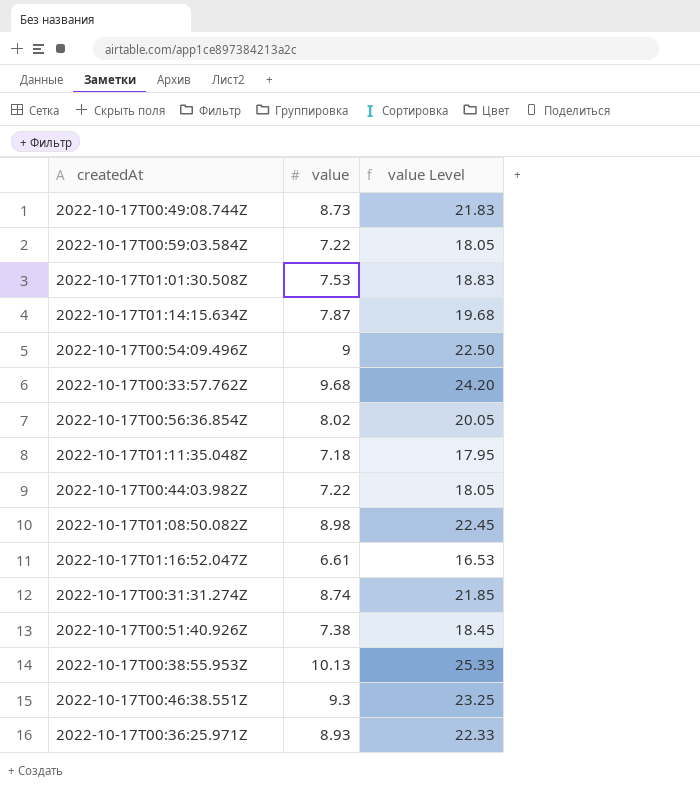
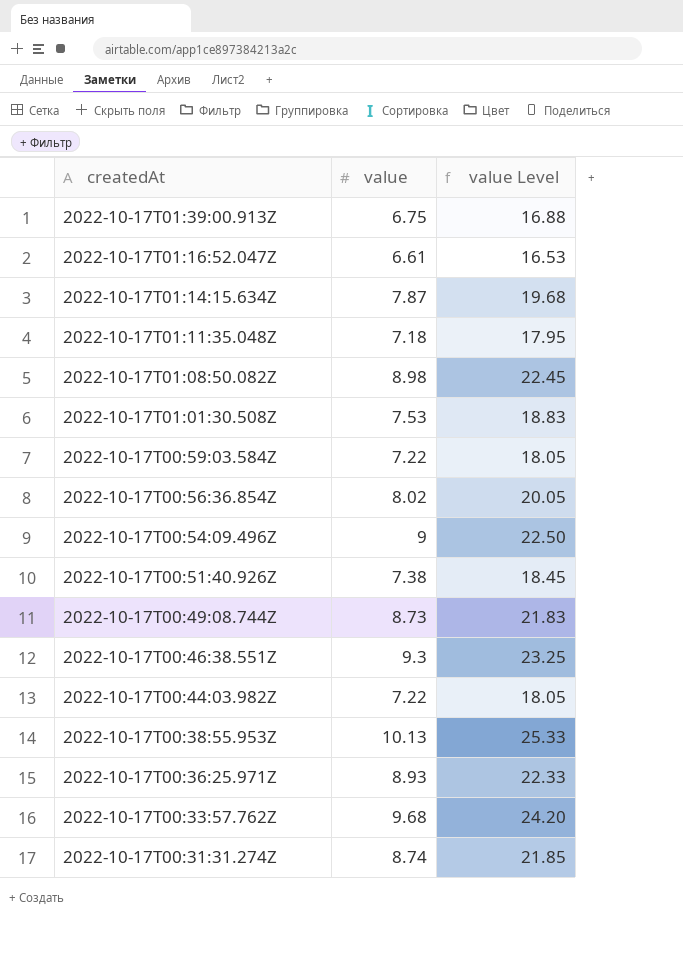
row order: none -> createdAt descending
row 2022-10-17T01:39:00.913Z: none -> 6.75 | 16.88

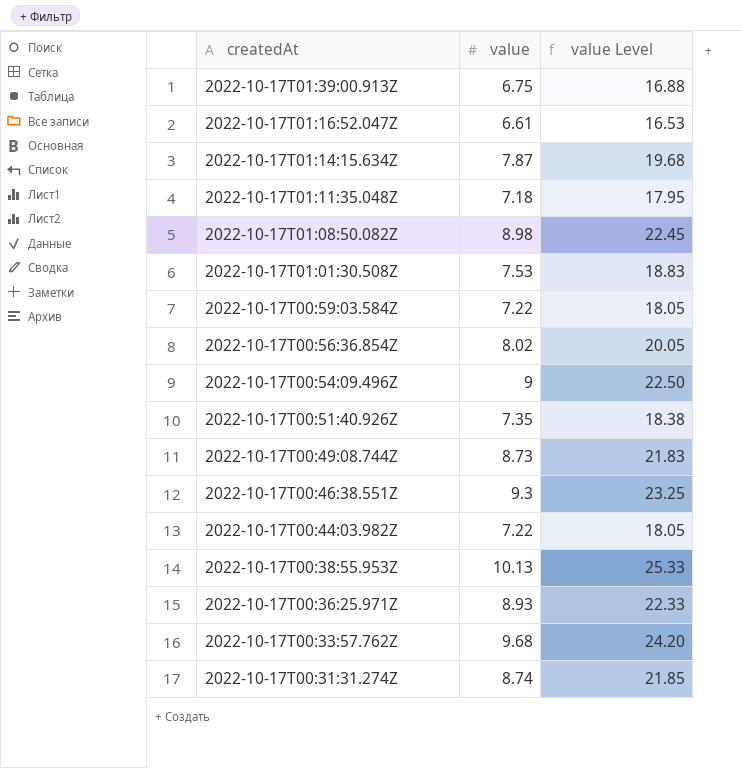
2022-10-17T00:51:40.926Z | value: 7.38 -> 7.35
2022-10-17T00:51:40.926Z | value Level: 18.45 -> 18.38

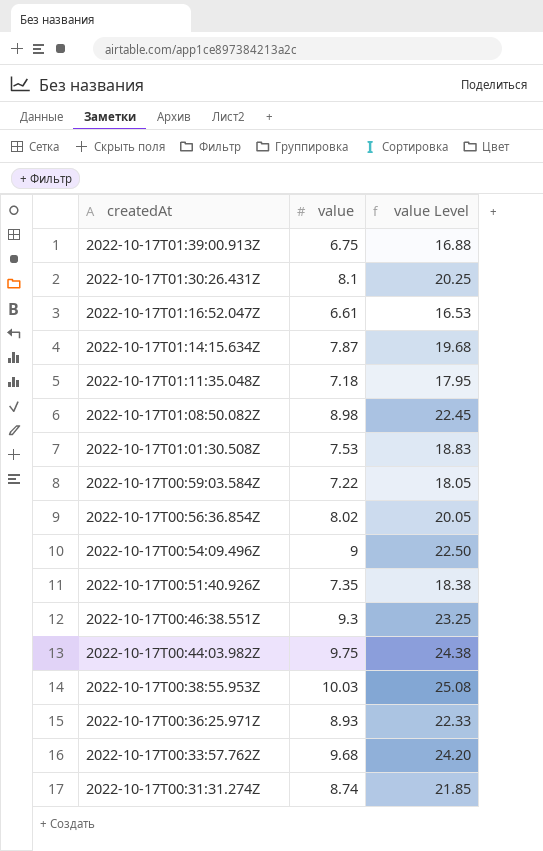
row 2022-10-17T00:49:08.744Z: 8.73 | 21.83 -> none
row 2022-10-17T01:30:26.431Z: none -> 8.1 | 20.25
2022-10-17T00:44:03.982Z | value: 7.22 -> 9.75
2022-10-17T00:44:03.982Z | value Level: 18.05 -> 24.38
2022-10-17T00:38:55.953Z | value: 10.13 -> 10.03
2022-10-17T00:38:55.953Z | value Level: 25.33 -> 25.08

